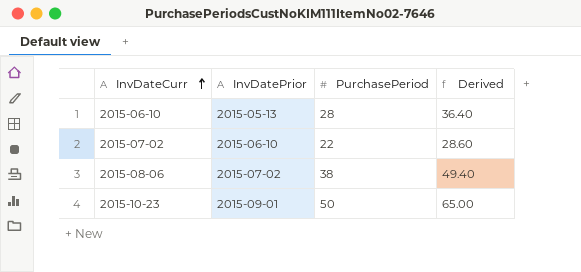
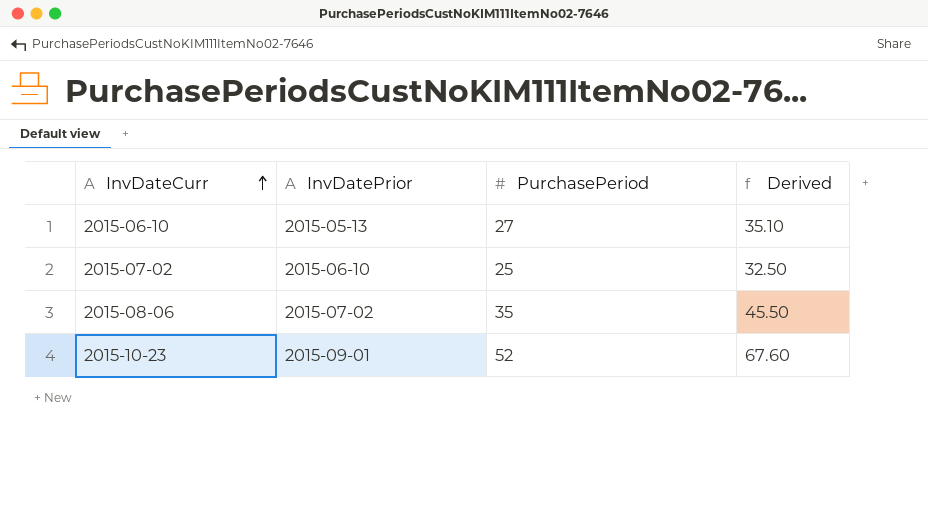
2015-06-10 | PurchasePeriod: 28 -> 27
2015-06-10 | Derived: 36.40 -> 35.10
2015-07-02 | PurchasePeriod: 22 -> 25
2015-07-02 | Derived: 28.60 -> 32.50
2015-08-06 | PurchasePeriod: 38 -> 35
2015-08-06 | Derived: 49.40 -> 45.50
2015-10-23 | PurchasePeriod: 50 -> 52
2015-10-23 | Derived: 65.00 -> 67.60

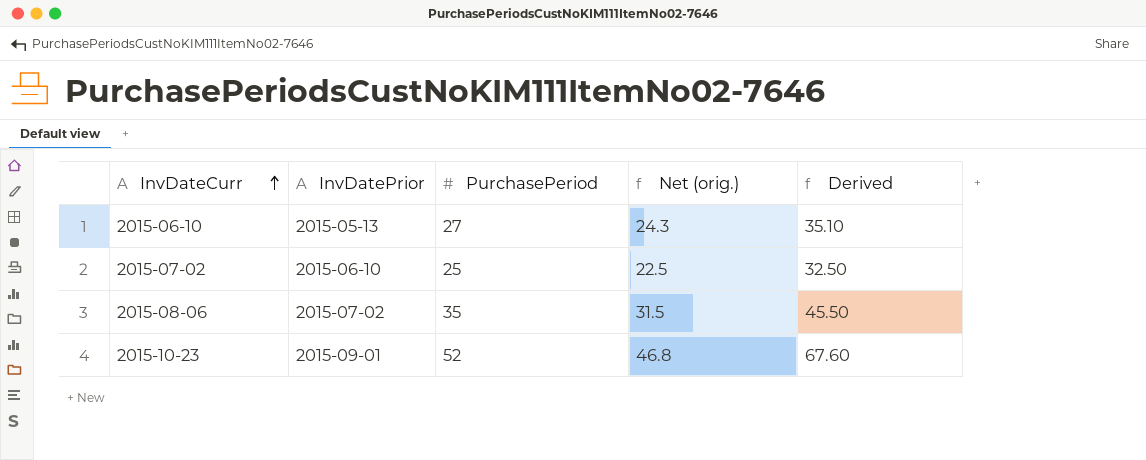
column Net (orig.) | formula: none -> [PurchasePeriod] * 0.9

